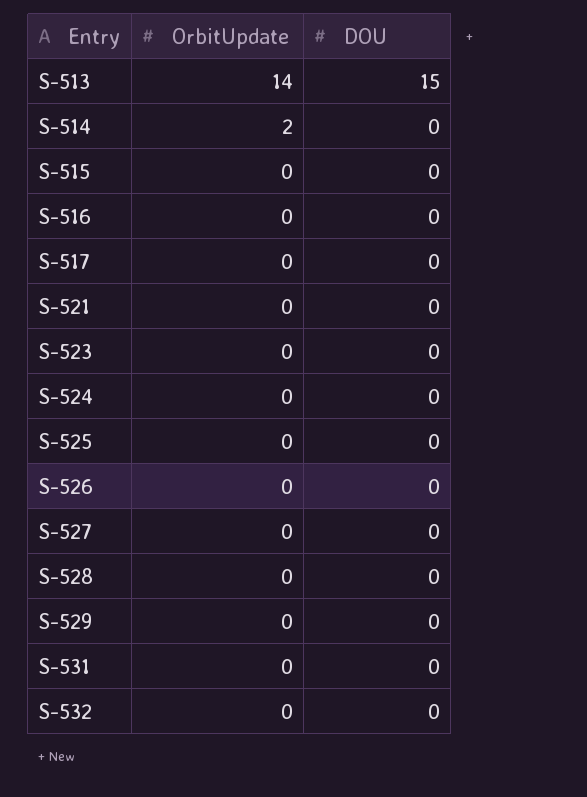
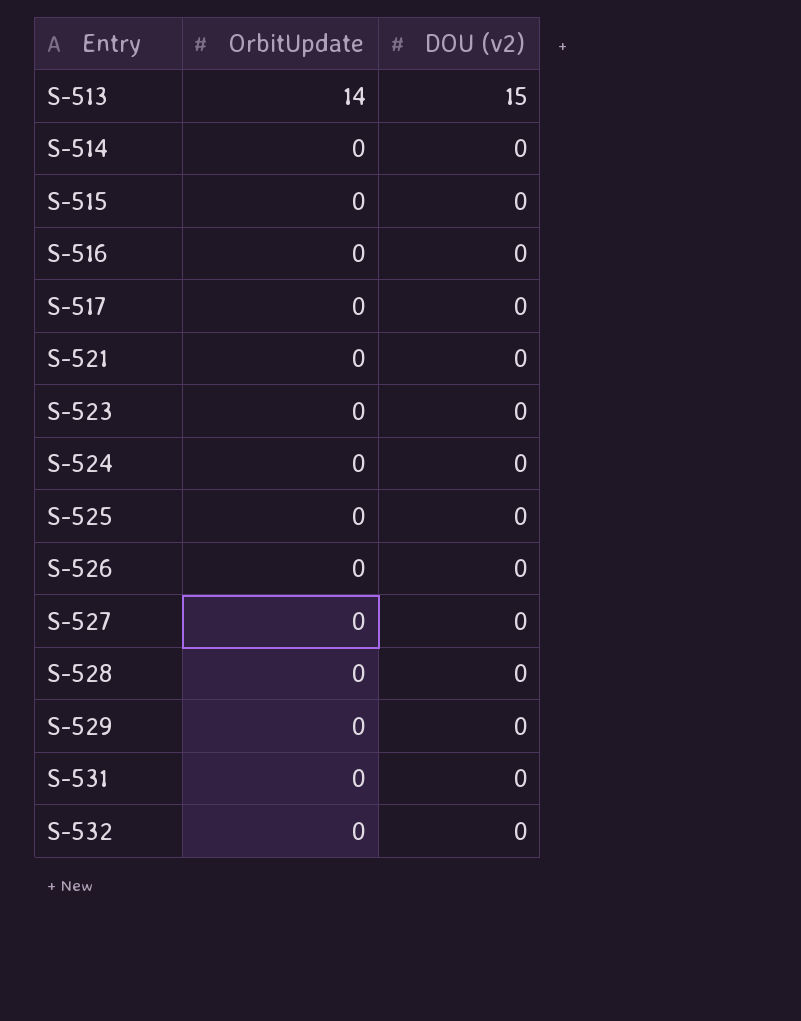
column name: DOU -> DOU (v2)
S-514 | OrbitUpdate: 2 -> 0

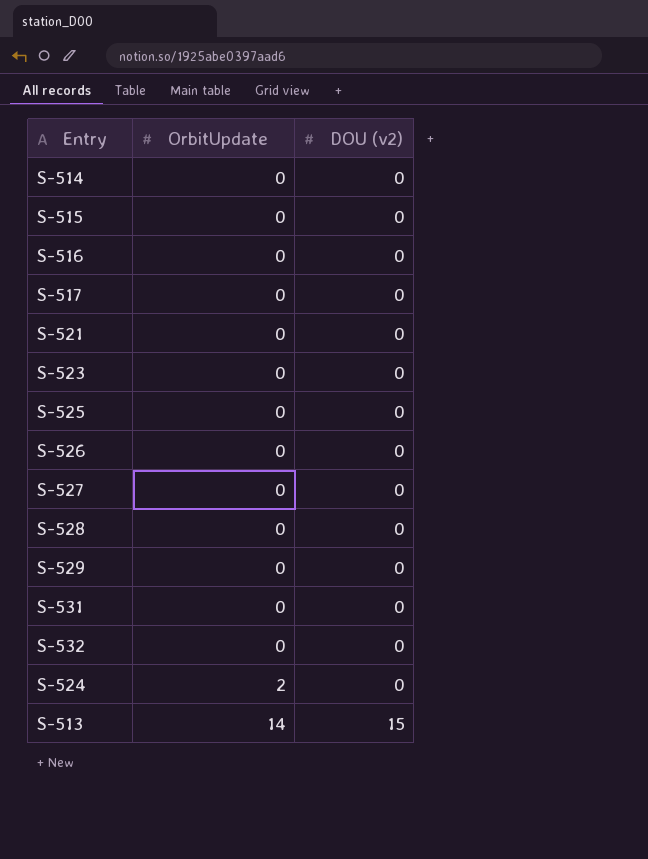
row order: Entry ascending -> OrbitUpdate ascending
S-524 | OrbitUpdate: 0 -> 2

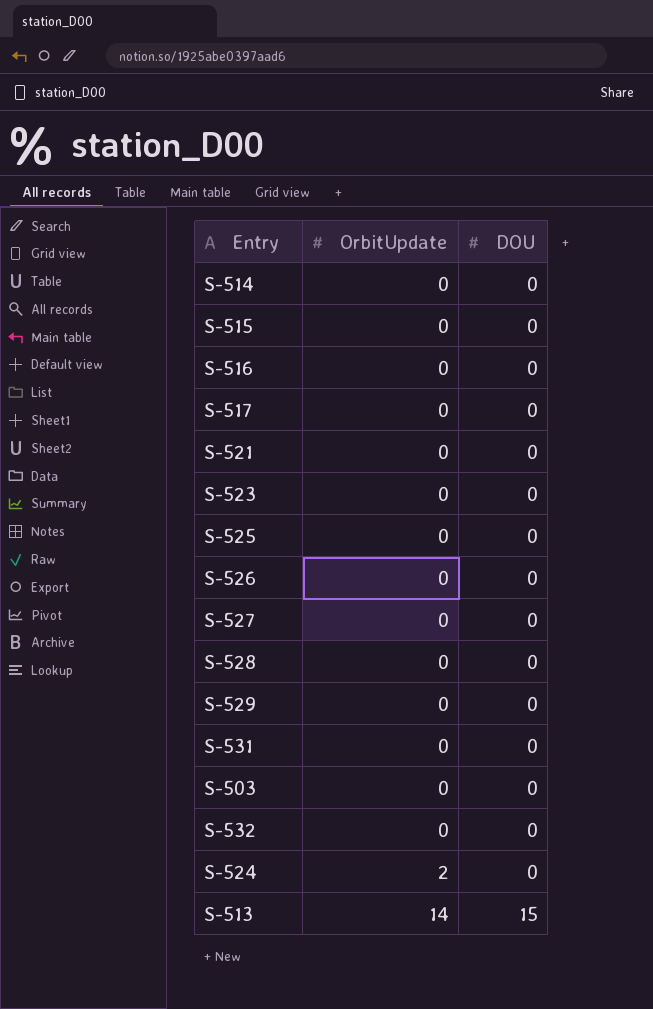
column name: DOU (v2) -> DOU
row S-503: none -> 0 | 0

